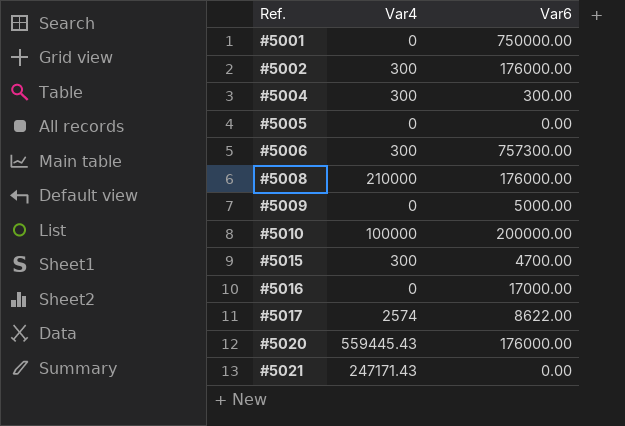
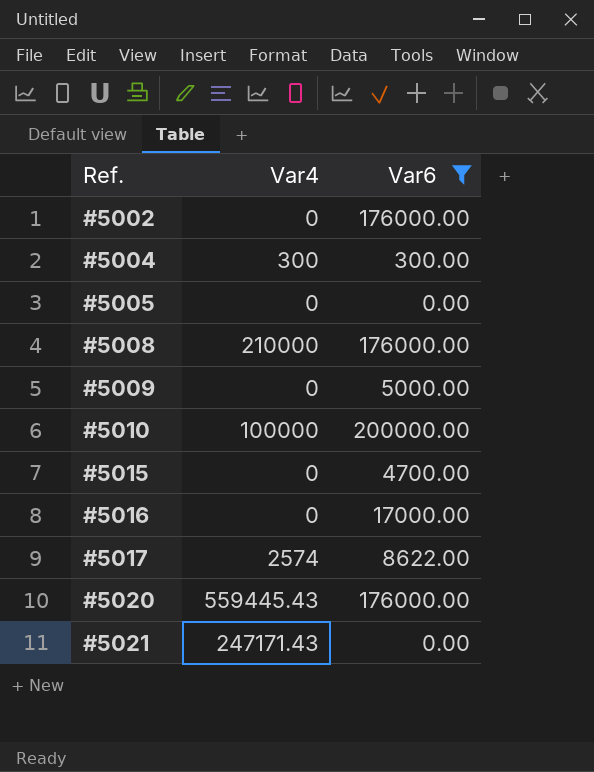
filter: none -> Var6 <= 200000.00
#5002 | Var4: 300 -> 0
#5015 | Var4: 300 -> 0

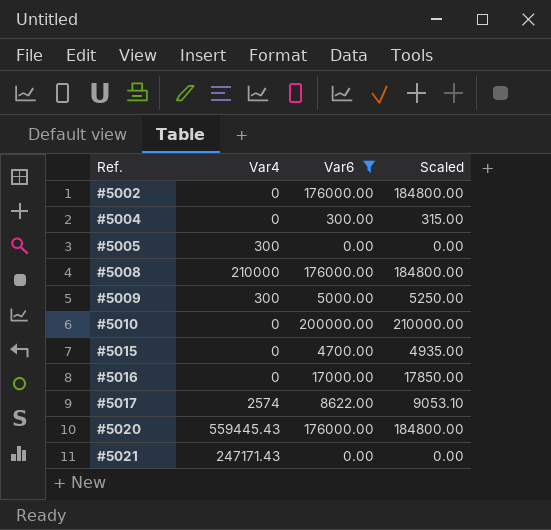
column Scaled | formula: none -> [Var6] * 1.05
#5004 | Var4: 300 -> 0
#5005 | Var4: 0 -> 300
#5009 | Var4: 0 -> 300
#5010 | Var4: 100000 -> 0

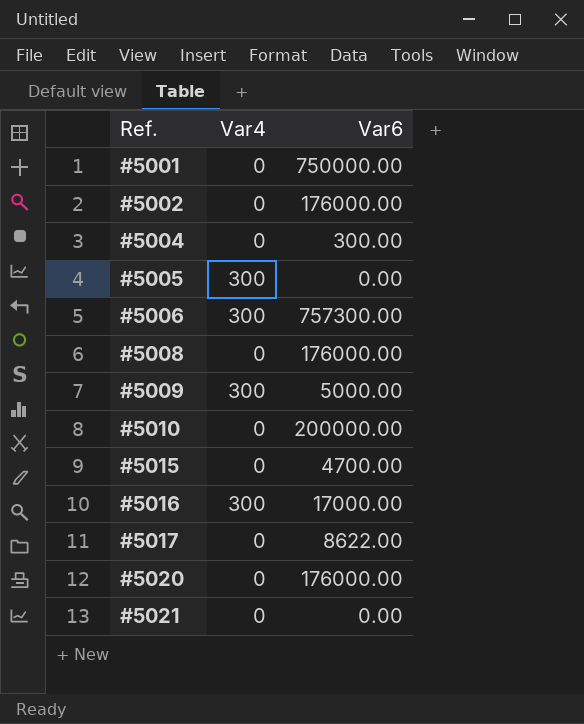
filter: Var6 <= 200000.00 -> none
column Scaled | formula: [Var6] * 1.05 -> none
#5008 | Var4: 210000 -> 0
#5016 | Var4: 0 -> 300
#5017 | Var4: 2574 -> 0
#5020 | Var4: 559445.43 -> 0
#5021 | Var4: 247171.43 -> 0

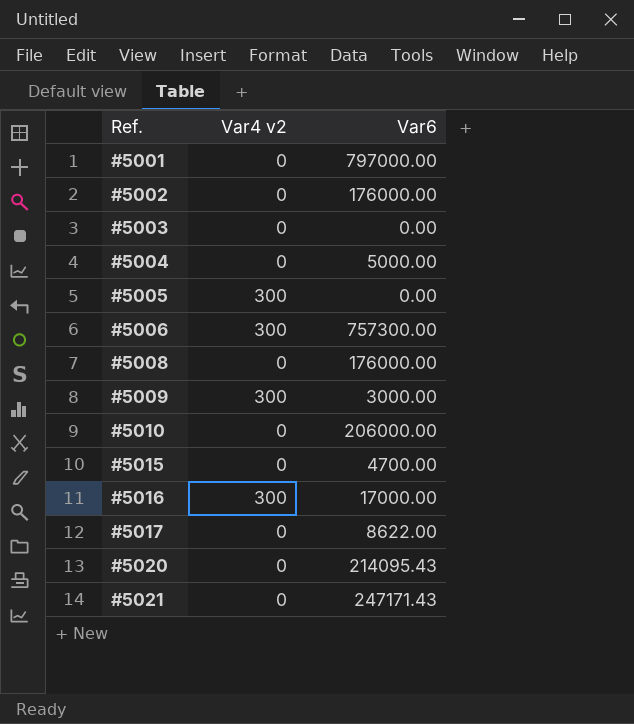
column name: Var4 -> Var4 v2
#5001 | Var6: 750000.00 -> 797000.00
row #5003: none -> 0 | 0.00
#5004 | Var6: 300.00 -> 5000.00
#5009 | Var6: 5000.00 -> 3000.00
#5010 | Var6: 200000.00 -> 206000.00
#5020 | Var6: 176000.00 -> 214095.43
#5021 | Var6: 0.00 -> 247171.43

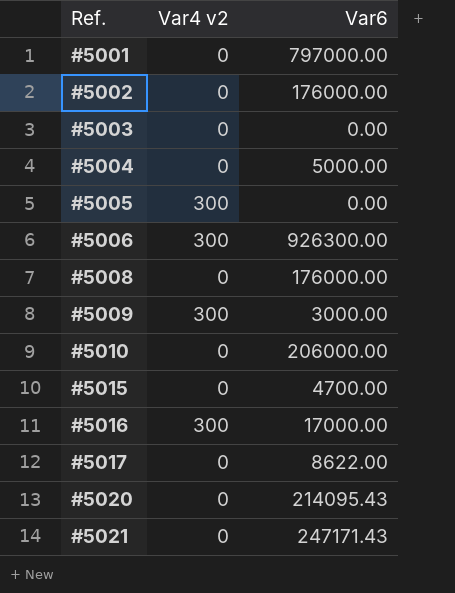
#5006 | Var6: 757300.00 -> 926300.00

